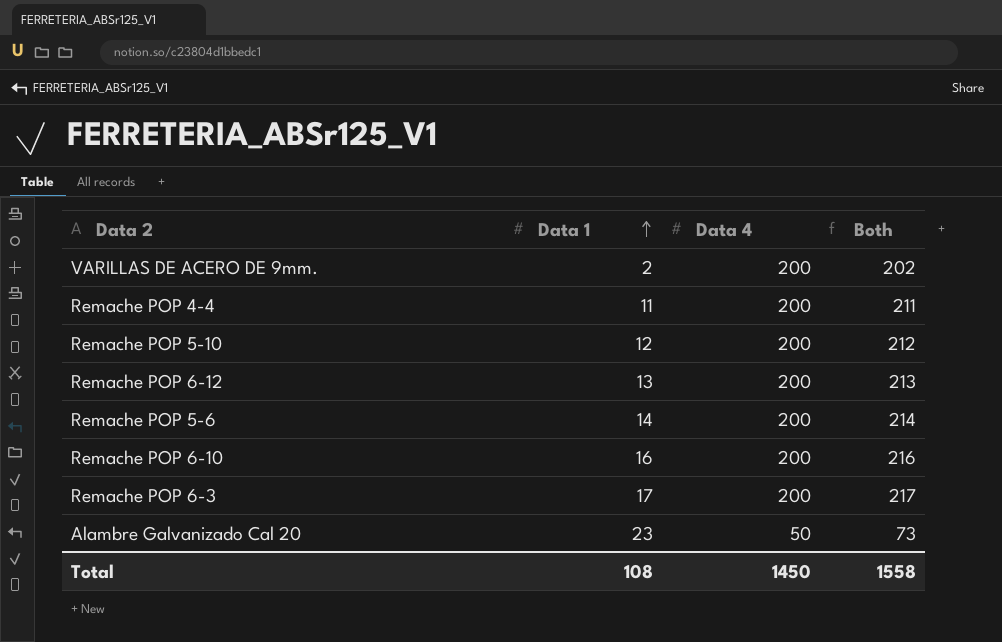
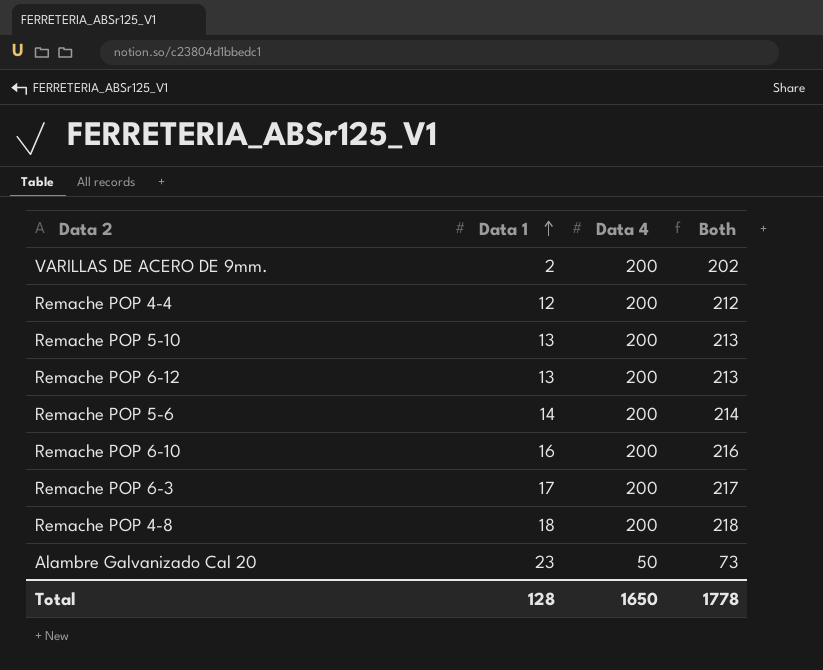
Remache POP 4-4 | Data 1: 11 -> 12
Remache POP 4-4 | Both: 211 -> 212
Remache POP 5-10 | Data 1: 12 -> 13
Remache POP 5-10 | Both: 212 -> 213
row Remache POP 4-8: none -> 18 | 200 | 218
Total | Data 1: 108 -> 128
Total | Data 4: 1450 -> 1650
Total | Both: 1558 -> 1778

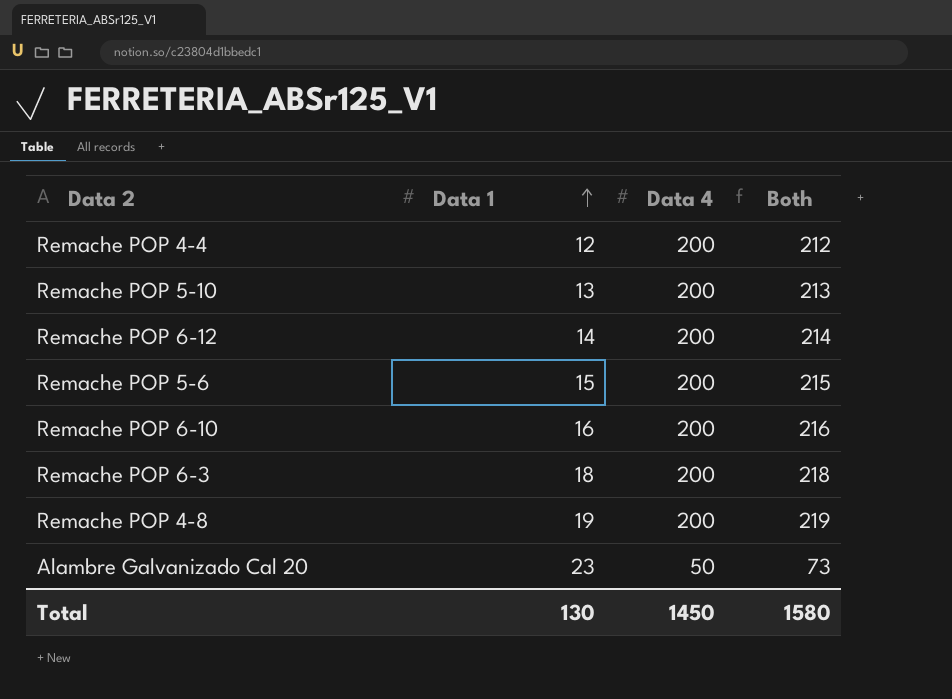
row VARILLAS DE ACERO DE 9mm.: 2 | 200 | 202 -> none
Remache POP 6-12 | Data 1: 13 -> 14
Remache POP 6-12 | Both: 213 -> 214
Remache POP 5-6 | Data 1: 14 -> 15
Remache POP 5-6 | Both: 214 -> 215
Remache POP 6-3 | Data 1: 17 -> 18
Remache POP 6-3 | Both: 217 -> 218
Remache POP 4-8 | Data 1: 18 -> 19
Remache POP 4-8 | Both: 218 -> 219
Total | Data 1: 128 -> 130
Total | Data 4: 1650 -> 1450
Total | Both: 1778 -> 1580

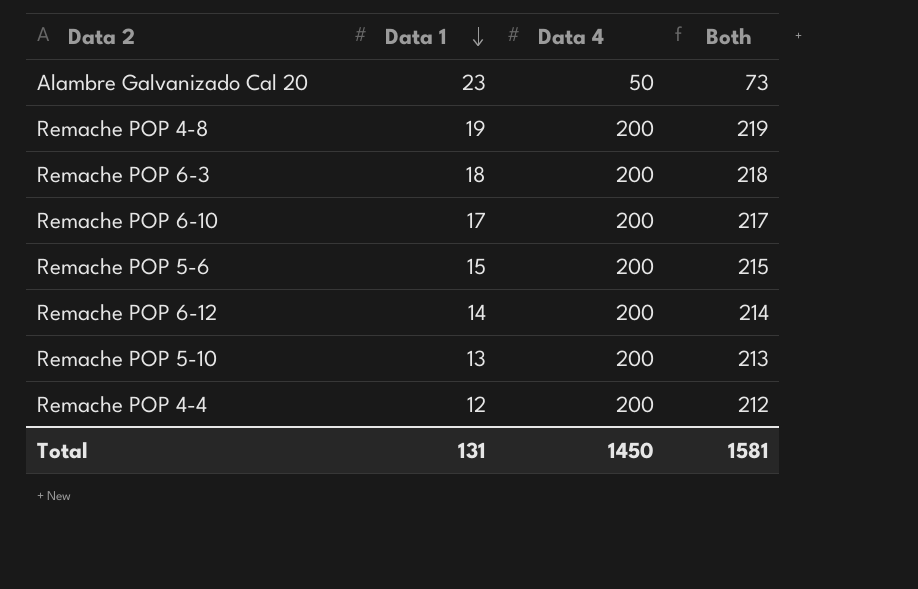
row order: Data 1 ascending -> Data 1 descending
Remache POP 6-10 | Data 1: 16 -> 17
Remache POP 6-10 | Both: 216 -> 217
Total | Data 1: 130 -> 131
Total | Both: 1580 -> 1581

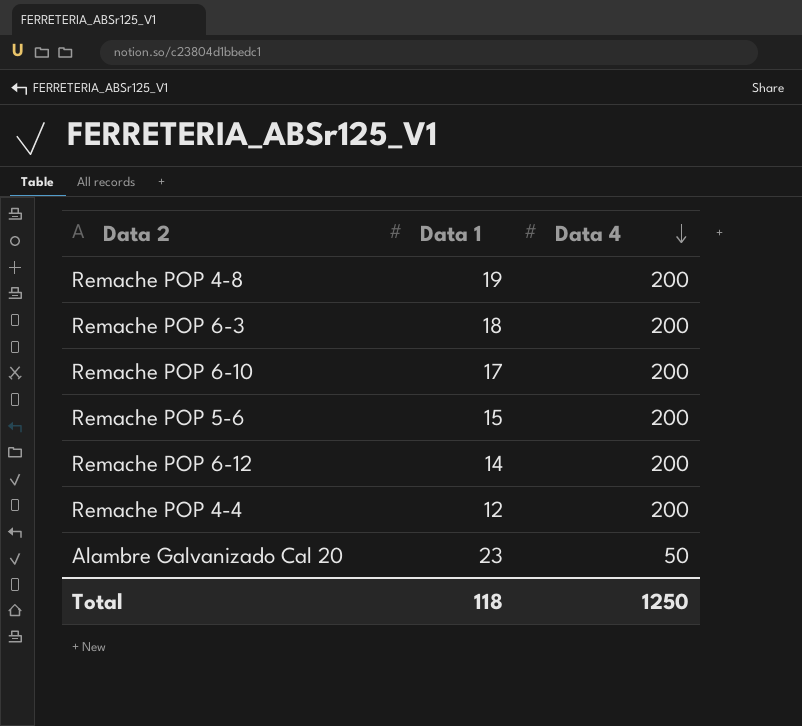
row order: Data 1 descending -> Data 4 descending
column Both | formula: [Data 1] + [Data 4] -> none
row Remache POP 5-10: 13 | 200 | 213 -> none
Total | Data 1: 131 -> 118
Total | Data 4: 1450 -> 1250

